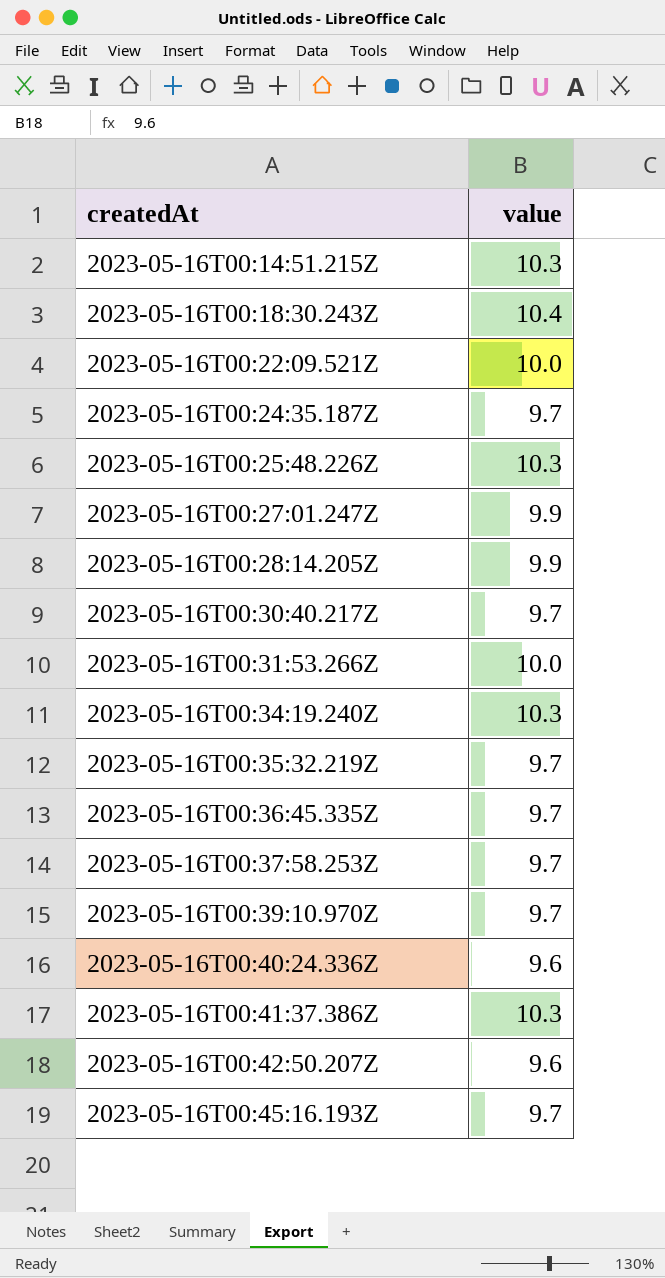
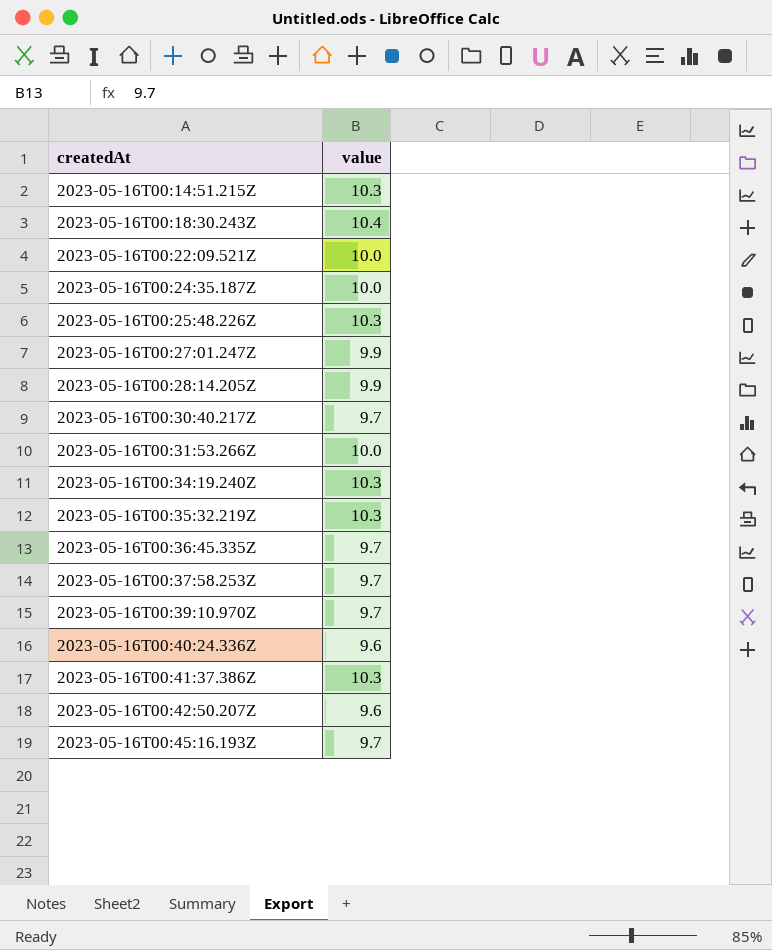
2023-05-16T00:24:35.187Z | value: 9.7 -> 10.0
2023-05-16T00:35:32.219Z | value: 9.7 -> 10.3

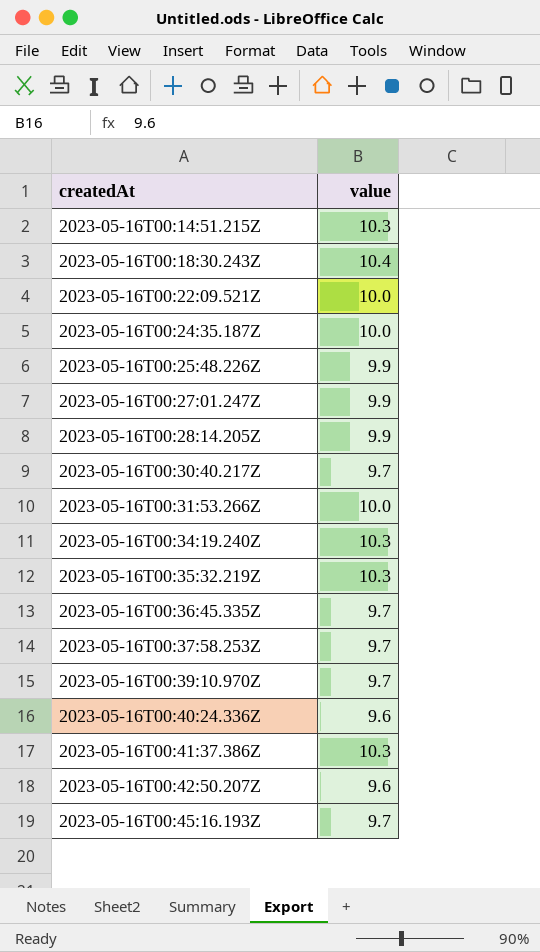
2023-05-16T00:25:48.226Z | value: 10.3 -> 9.9

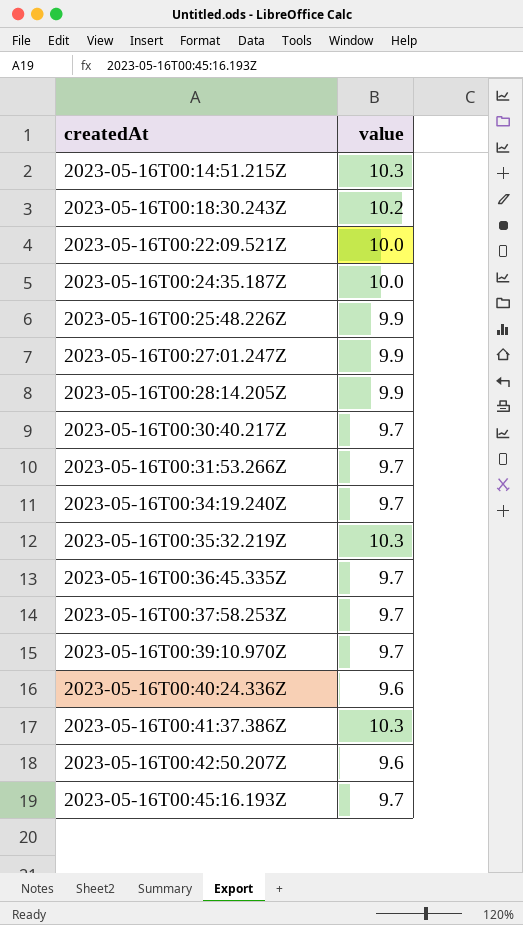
2023-05-16T00:18:30.243Z | value: 10.4 -> 10.2
2023-05-16T00:31:53.266Z | value: 10.0 -> 9.7
2023-05-16T00:34:19.240Z | value: 10.3 -> 9.7

